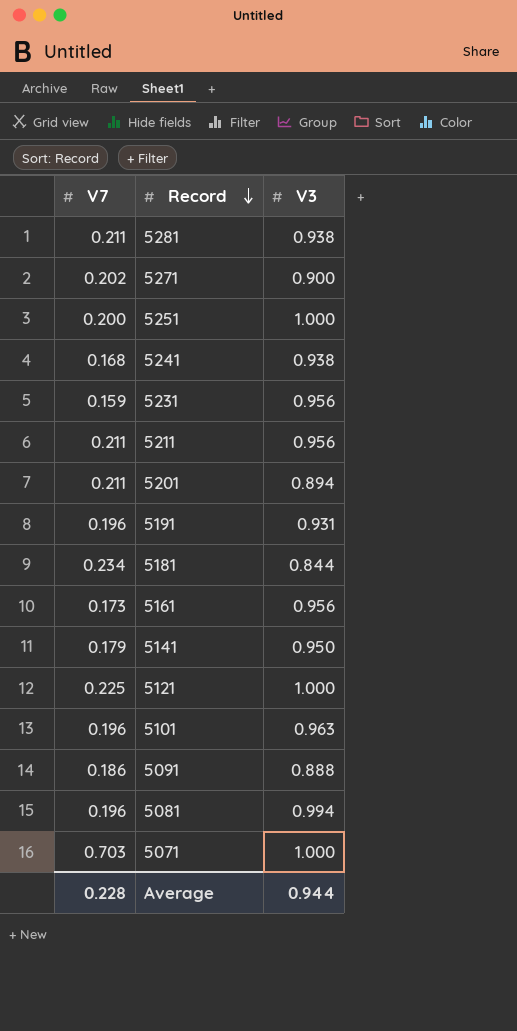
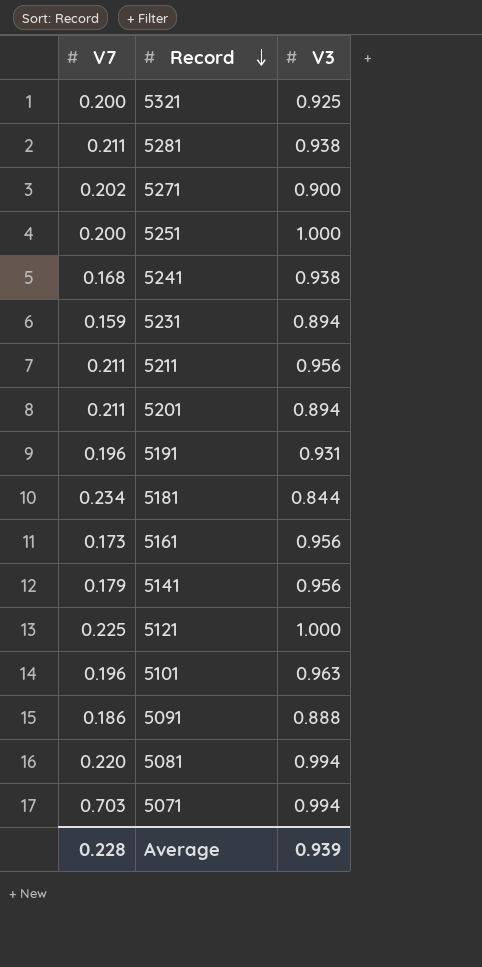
row 5321: none -> 0.200 | 0.925
5231 | V3: 0.956 -> 0.894
5141 | V3: 0.950 -> 0.956
5081 | V7: 0.196 -> 0.220
5071 | V3: 1.000 -> 0.994
Average | V3: 0.944 -> 0.939

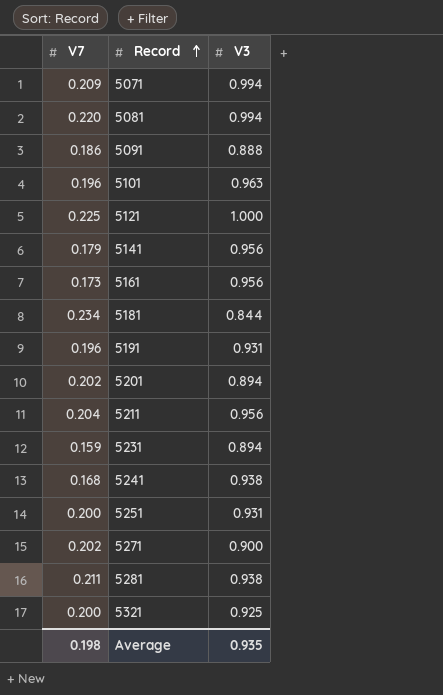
row order: Record descending -> Record ascending
5071 | V7: 0.703 -> 0.209
5201 | V7: 0.211 -> 0.202
5211 | V7: 0.211 -> 0.204
5251 | V3: 1.000 -> 0.931
Average | V7: 0.228 -> 0.198
Average | V3: 0.939 -> 0.935

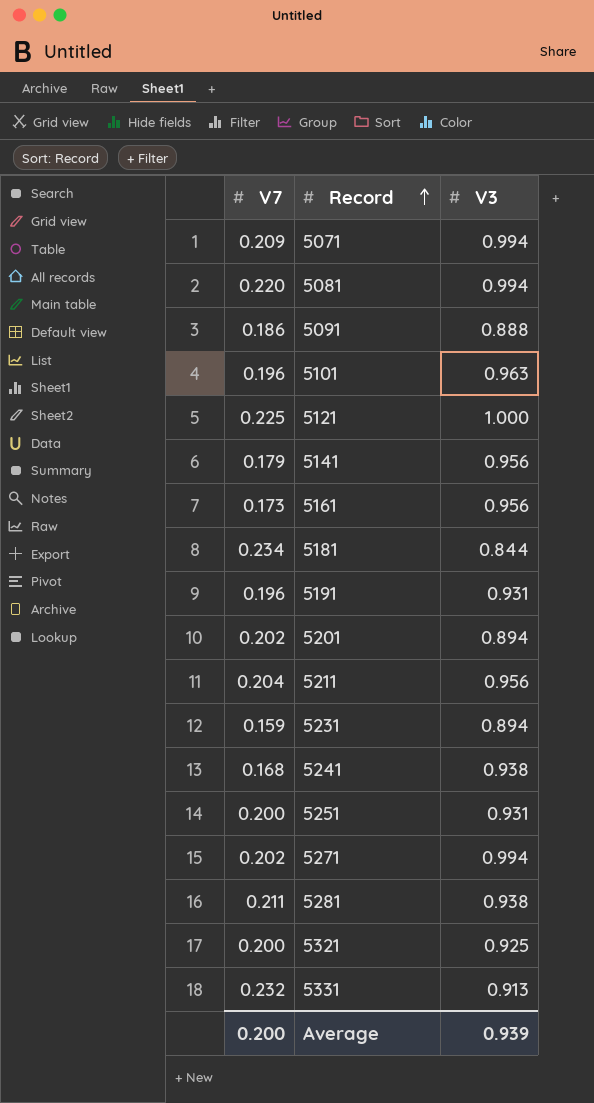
5271 | V3: 0.900 -> 0.994
row 5331: none -> 0.232 | 0.913
Average | V7: 0.198 -> 0.200
Average | V3: 0.935 -> 0.939

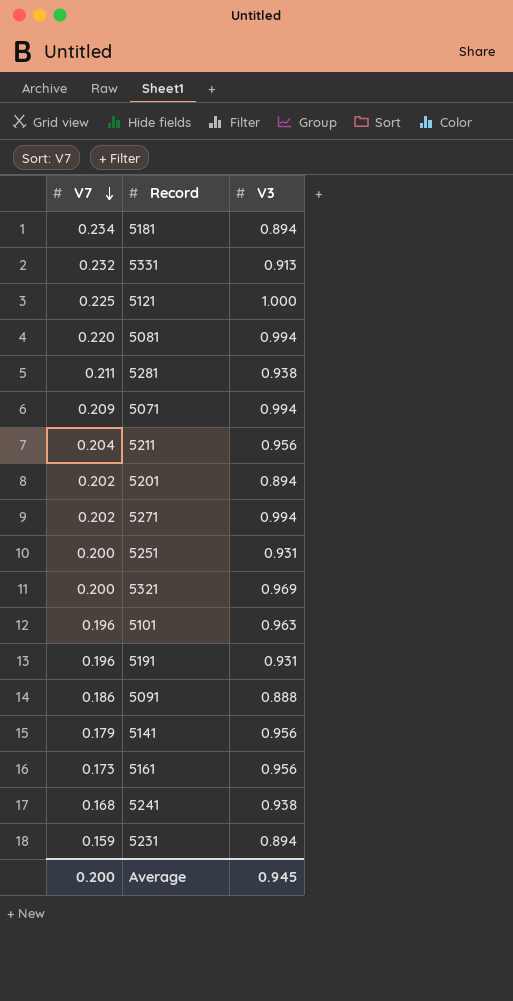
row order: Record ascending -> V7 descending
5181 | V3: 0.844 -> 0.894
5321 | V3: 0.925 -> 0.969
Average | V3: 0.939 -> 0.945

